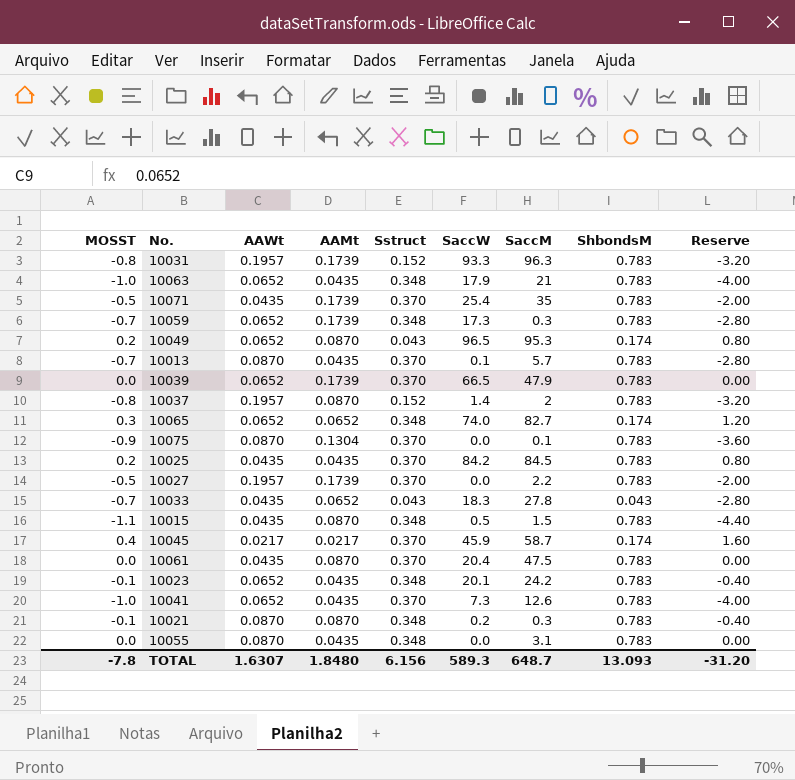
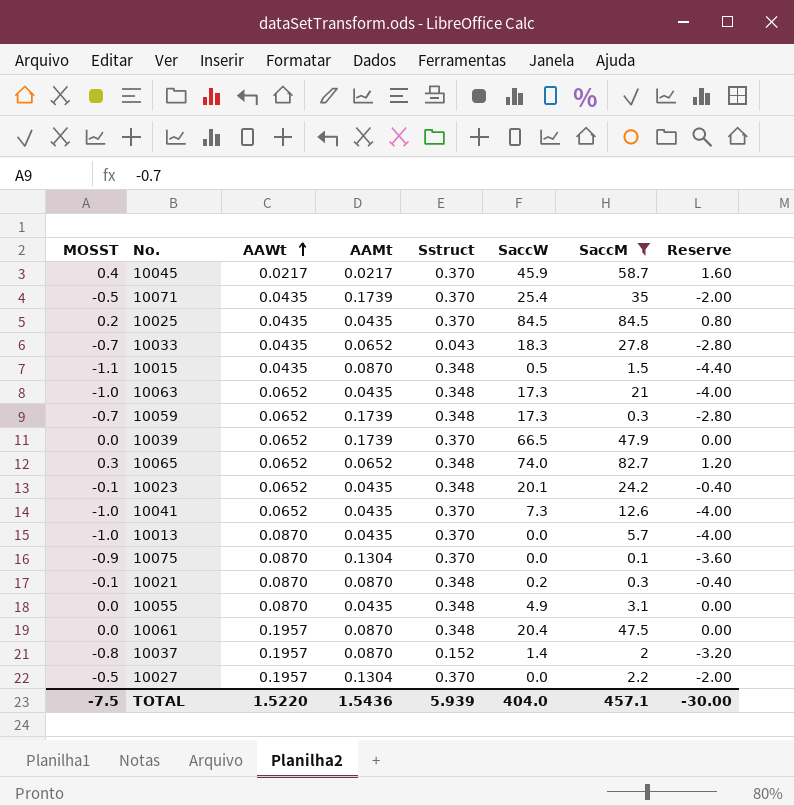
filter: none -> SaccM <= 84.5
row order: none -> AAWt ascending
column ShbondsM | position: 8 -> none
10025 | SaccW: 84.2 -> 84.5
10063 | SaccW: 17.9 -> 17.3
10013 | MOSST: -0.7 -> -1.0
10013 | SaccW: 0.1 -> 0.0
10013 | Reserve: -2.80 -> -4.00
10055 | SaccW: 0.0 -> 4.9
10061 | AAWt: 0.0435 -> 0.1957
10061 | Sstruct: 0.370 -> 0.348
10027 | AAMt: 0.1739 -> 0.1304
TOTAL | MOSST: -7.8 -> -7.5
TOTAL | AAWt: 1.6307 -> 1.5220
TOTAL | AAMt: 1.8480 -> 1.5436
TOTAL | Sstruct: 6.156 -> 5.939
TOTAL | SaccW: 589.3 -> 404.0
TOTAL | SaccM: 648.7 -> 457.1
TOTAL | Reserve: -31.20 -> -30.00

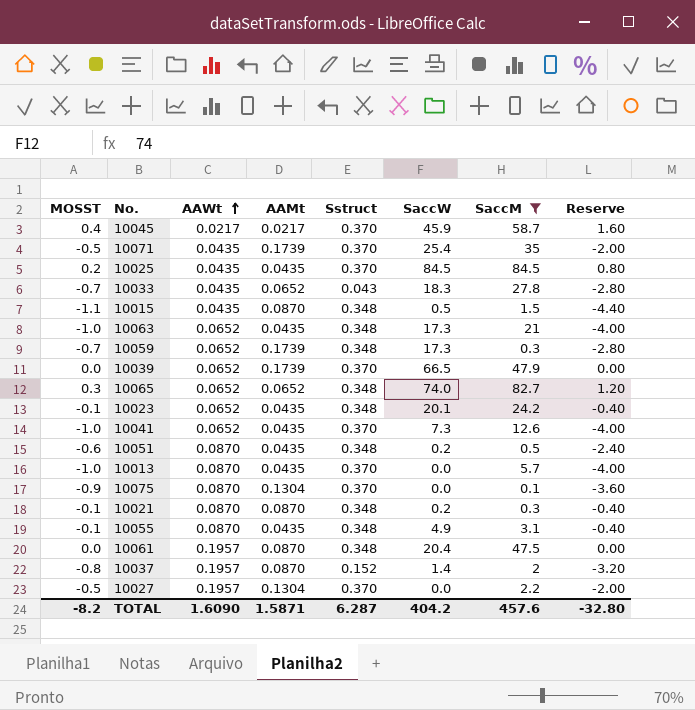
row 10051: none -> -0.6 | 0.0870 | 0.0435 | 0.348 | 0.2 | 0.5 | -2.40
10055 | MOSST: 0.0 -> -0.1
10055 | Reserve: 0.00 -> -0.40
TOTAL | MOSST: -7.5 -> -8.2
TOTAL | AAWt: 1.5220 -> 1.6090
TOTAL | AAMt: 1.5436 -> 1.5871
TOTAL | Sstruct: 5.939 -> 6.287
TOTAL | SaccW: 404.0 -> 404.2
TOTAL | SaccM: 457.1 -> 457.6
TOTAL | Reserve: -30.00 -> -32.80

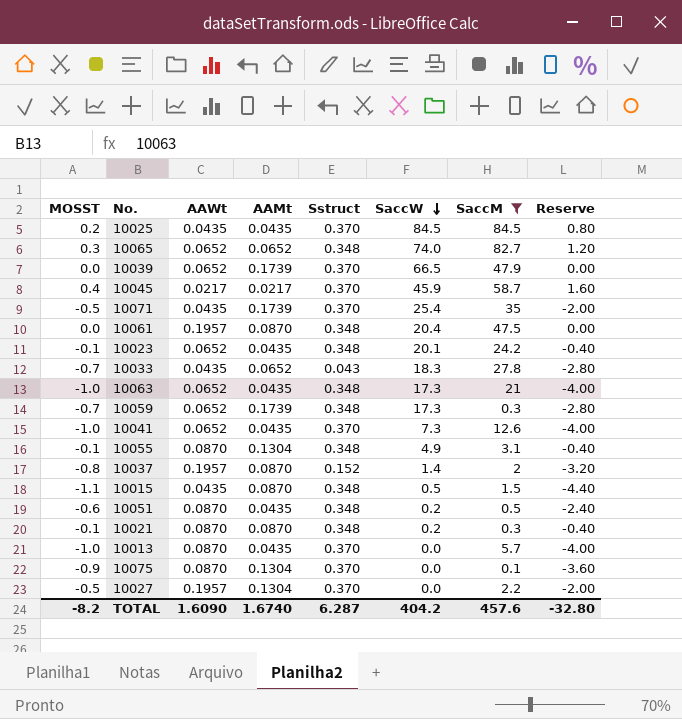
row order: AAWt ascending -> SaccW descending
10055 | AAMt: 0.0435 -> 0.1304
TOTAL | AAMt: 1.5871 -> 1.6740

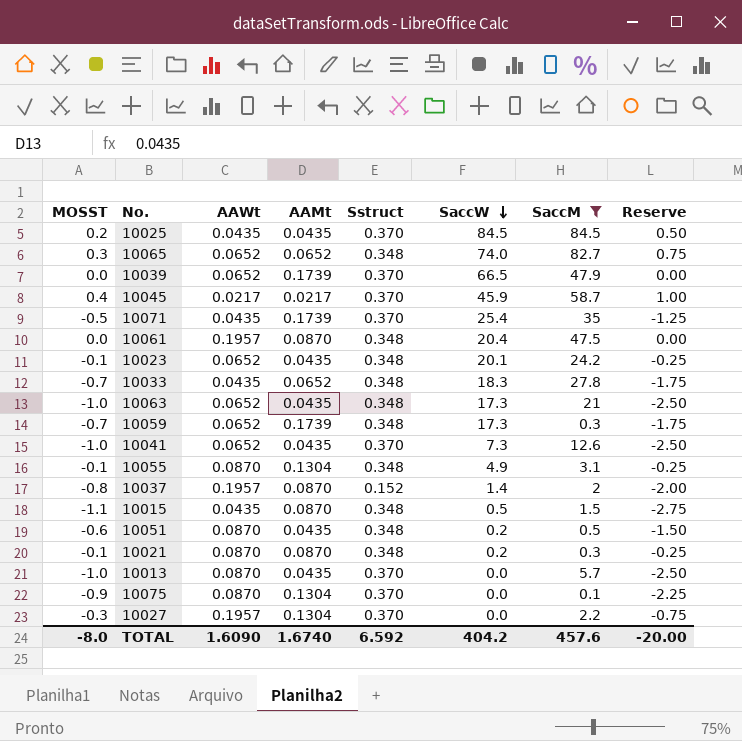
column Reserve | formula: [MOSST] * 4 -> [MOSST] * 2.5
10033 | Sstruct: 0.043 -> 0.348
10027 | MOSST: -0.5 -> -0.3
TOTAL | MOSST: -8.2 -> -8.0
TOTAL | Sstruct: 6.287 -> 6.592
TOTAL | Reserve: -32.80 -> -20.00

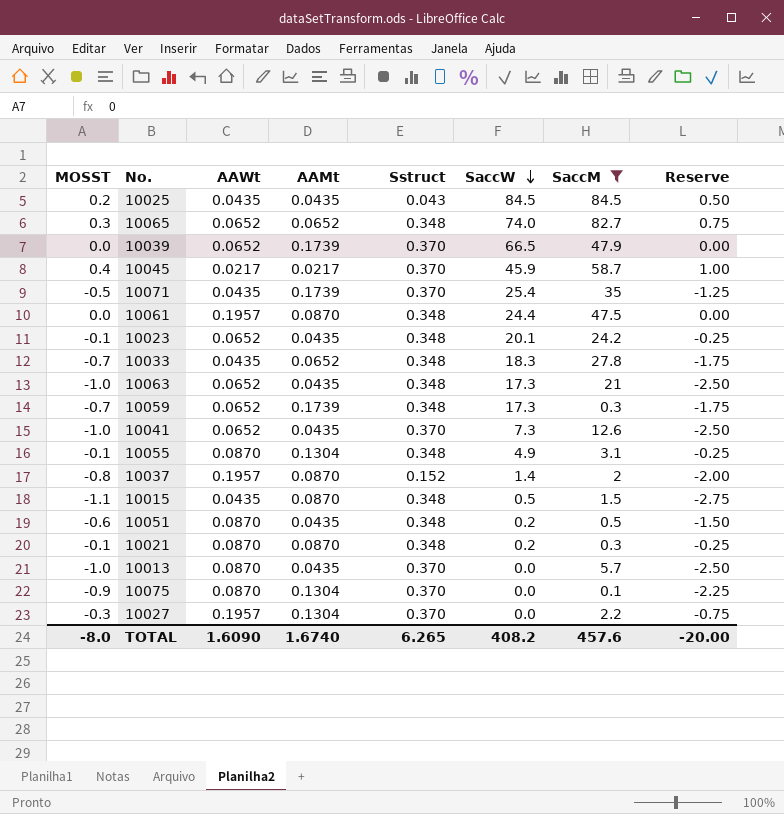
10025 | Sstruct: 0.370 -> 0.043
10061 | SaccW: 20.4 -> 24.4
TOTAL | Sstruct: 6.592 -> 6.265
TOTAL | SaccW: 404.2 -> 408.2

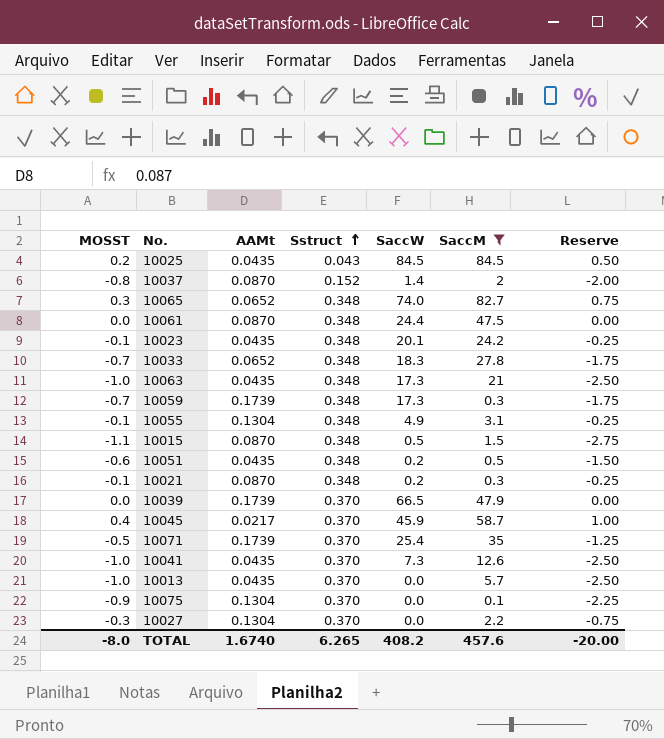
row order: SaccW descending -> Sstruct ascending
column AAWt | position: 3 -> none

